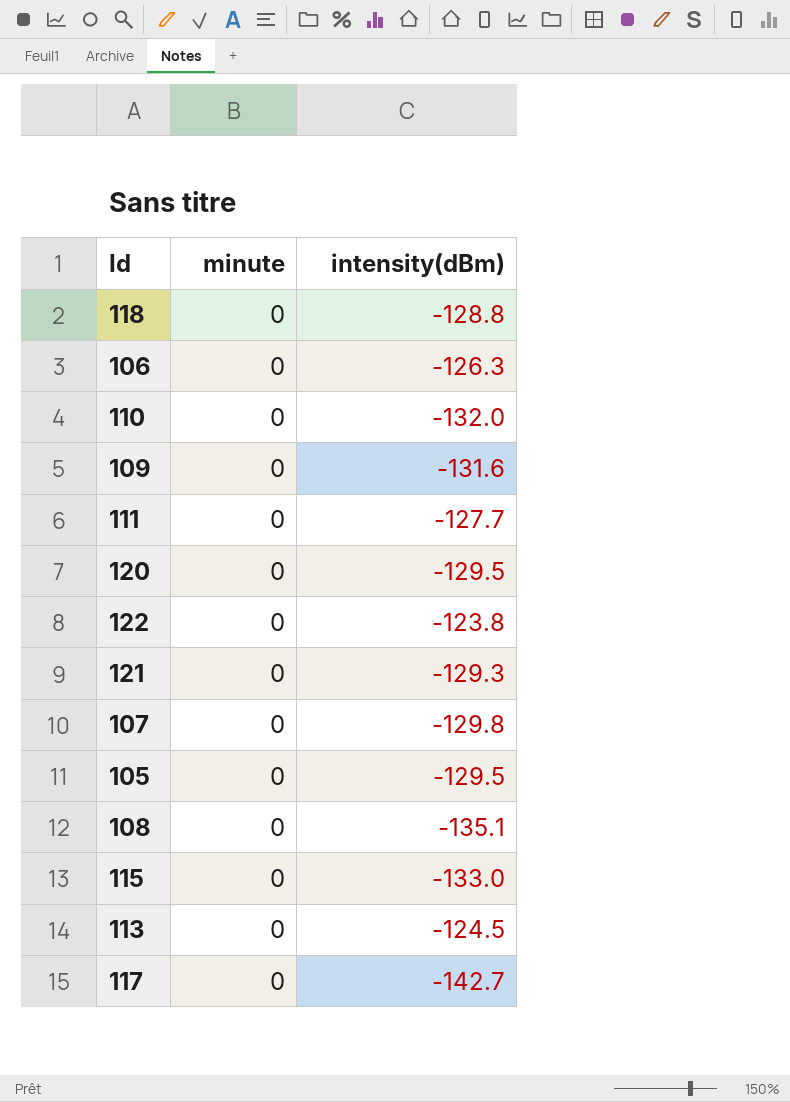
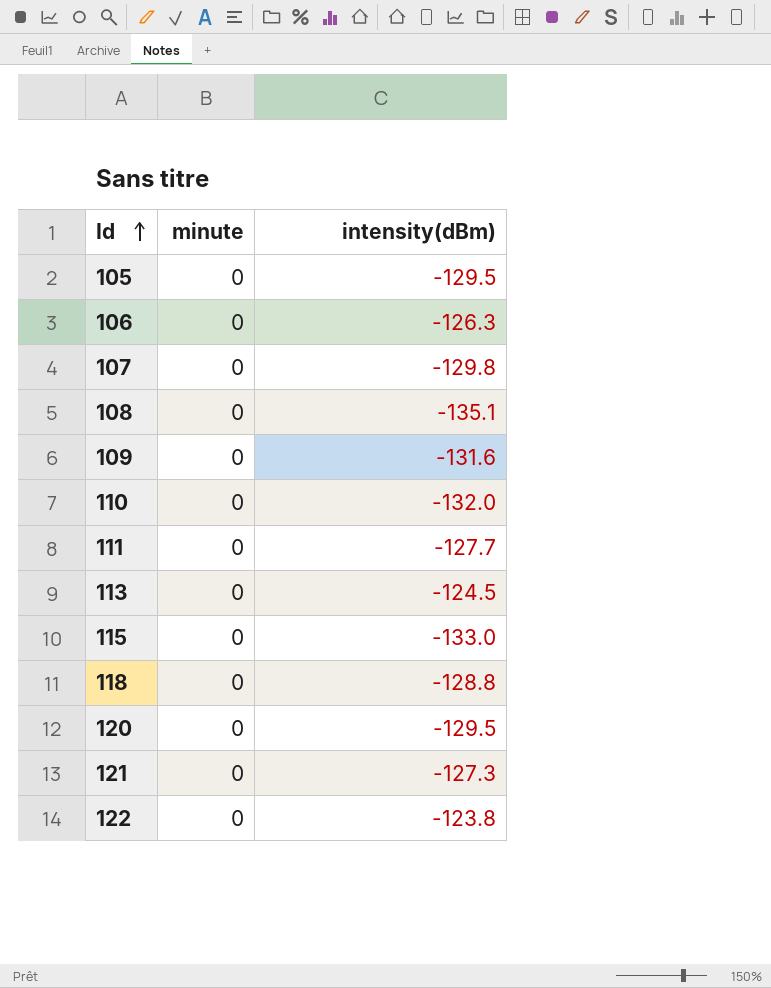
row order: none -> Id ascending
row 117: 0 | -142.7 -> none
121 | intensity(dBm): -129.3 -> -127.3

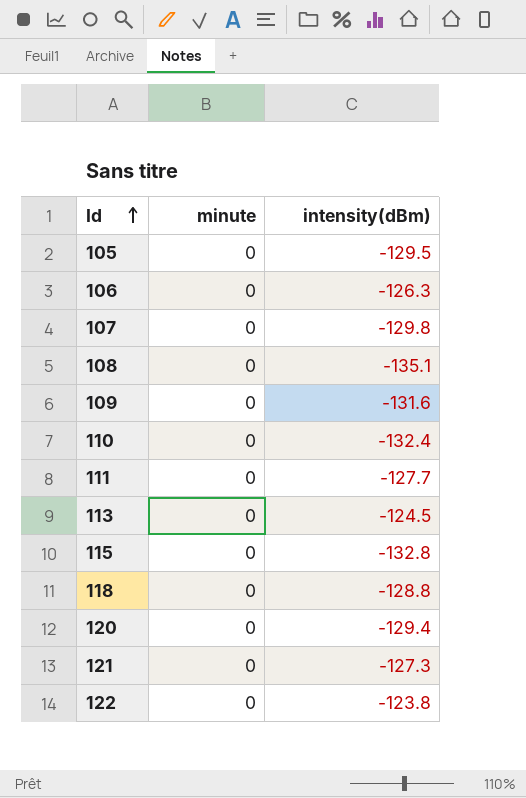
110 | intensity(dBm): -132.0 -> -132.4
115 | intensity(dBm): -133.0 -> -132.8
120 | intensity(dBm): -129.5 -> -129.4

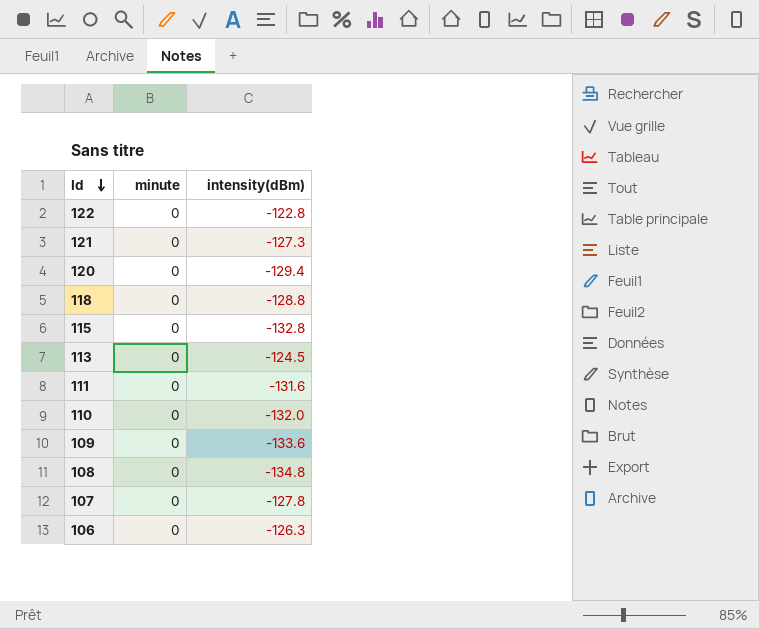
row order: Id ascending -> Id descending
row 105: 0 | -129.5 -> none
122 | intensity(dBm): -123.8 -> -122.8
111 | intensity(dBm): -127.7 -> -131.6
110 | intensity(dBm): -132.4 -> -132.0
109 | intensity(dBm): -131.6 -> -133.6
108 | intensity(dBm): -135.1 -> -134.8
107 | intensity(dBm): -129.8 -> -127.8

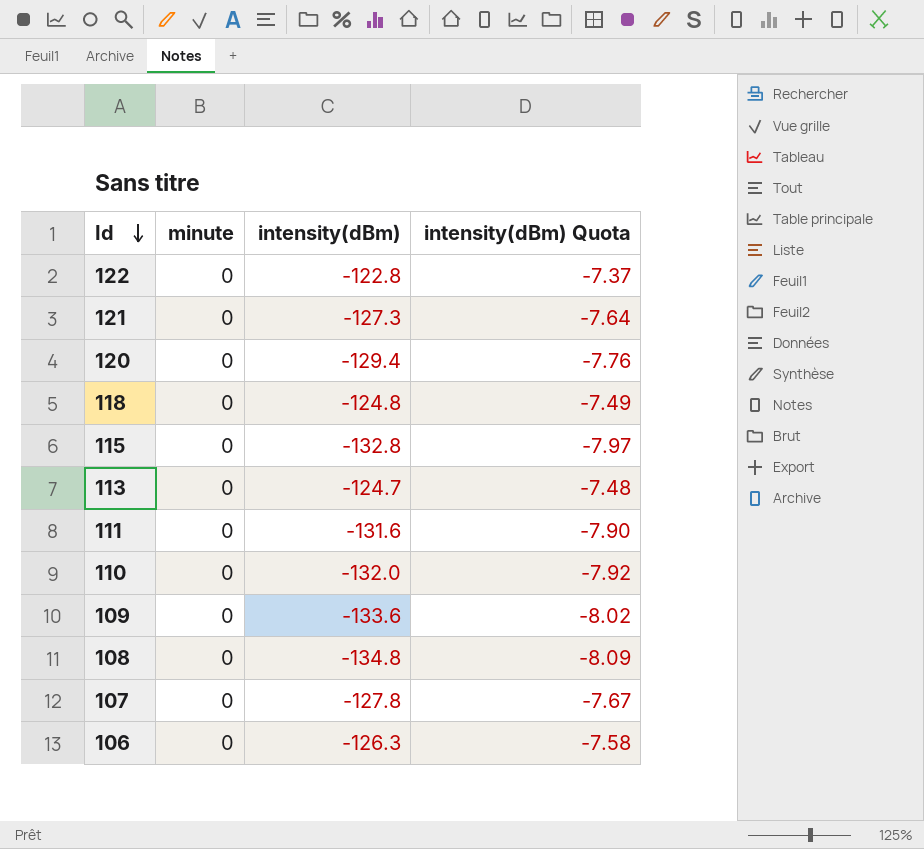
column intensity(dBm) Quota | formula: none -> [intensity(dBm)] * 0.06
118 | intensity(dBm): -128.8 -> -124.8
113 | intensity(dBm): -124.5 -> -124.7

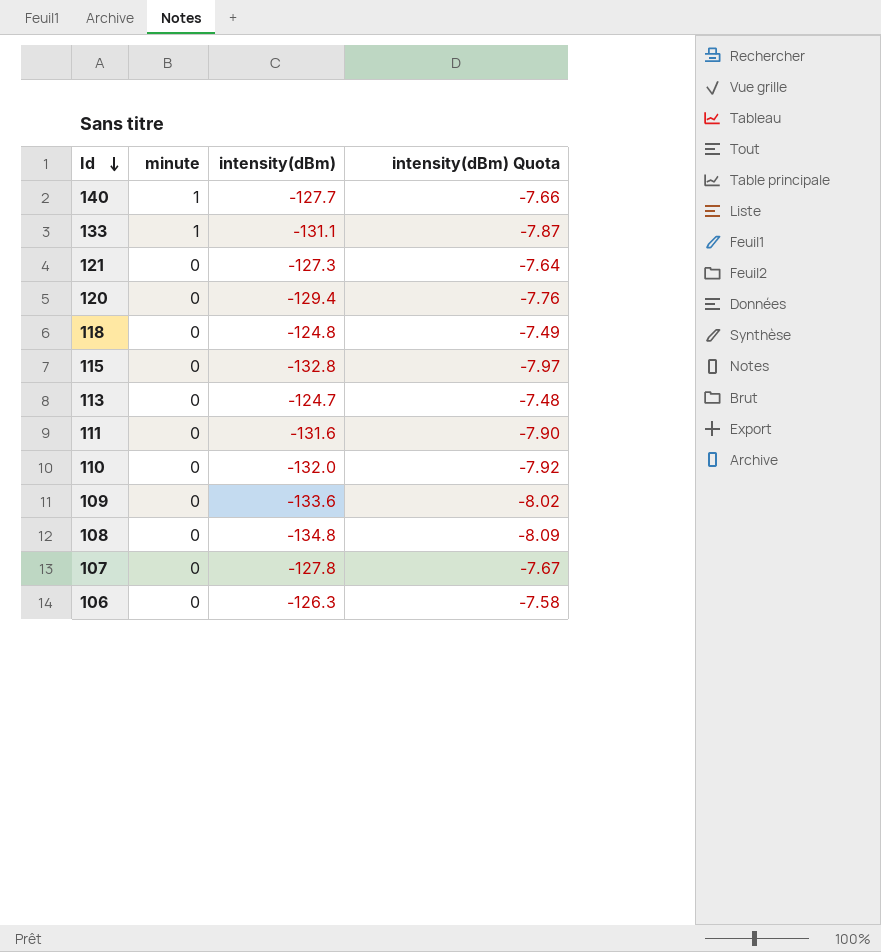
row 122: 0 | -122.8 | -7.37 -> none
row 140: none -> 1 | -127.7 | -7.66
row 133: none -> 1 | -131.1 | -7.87

